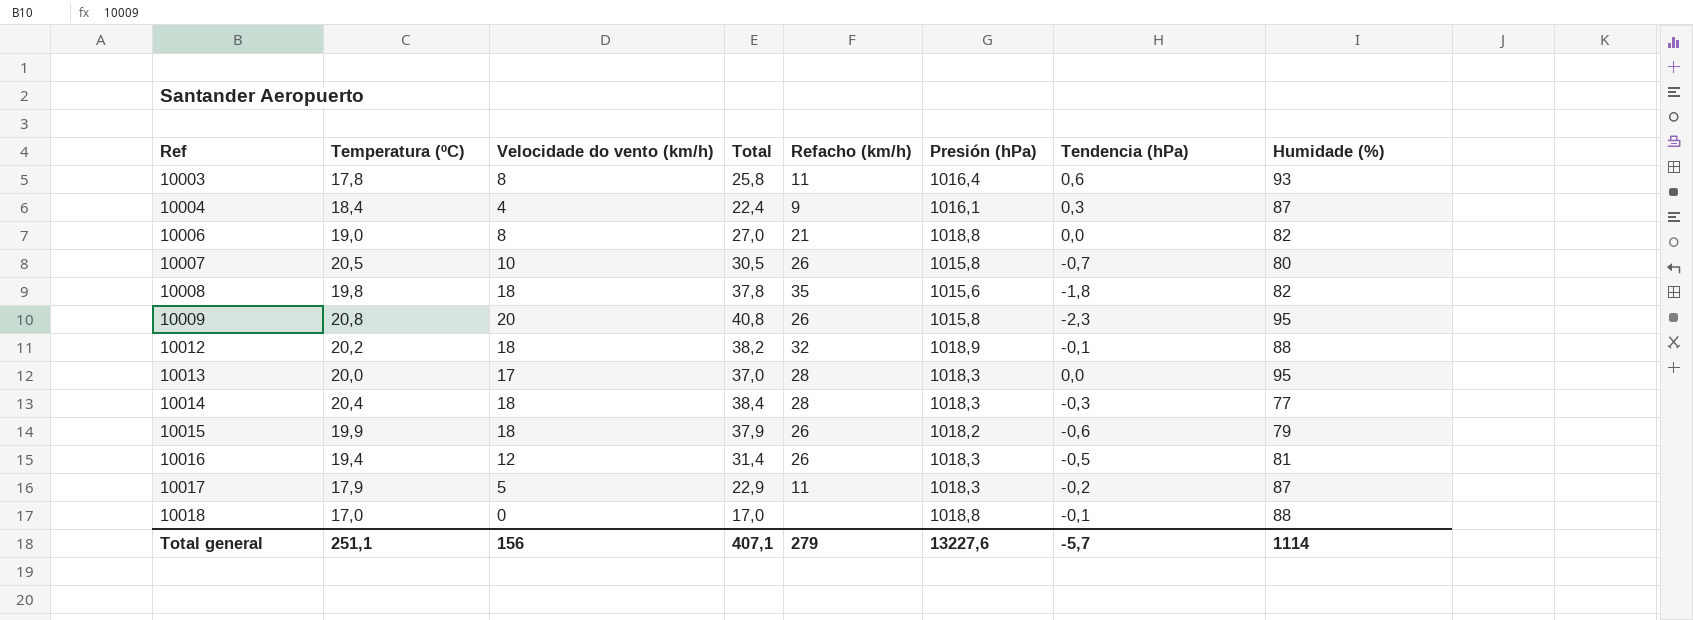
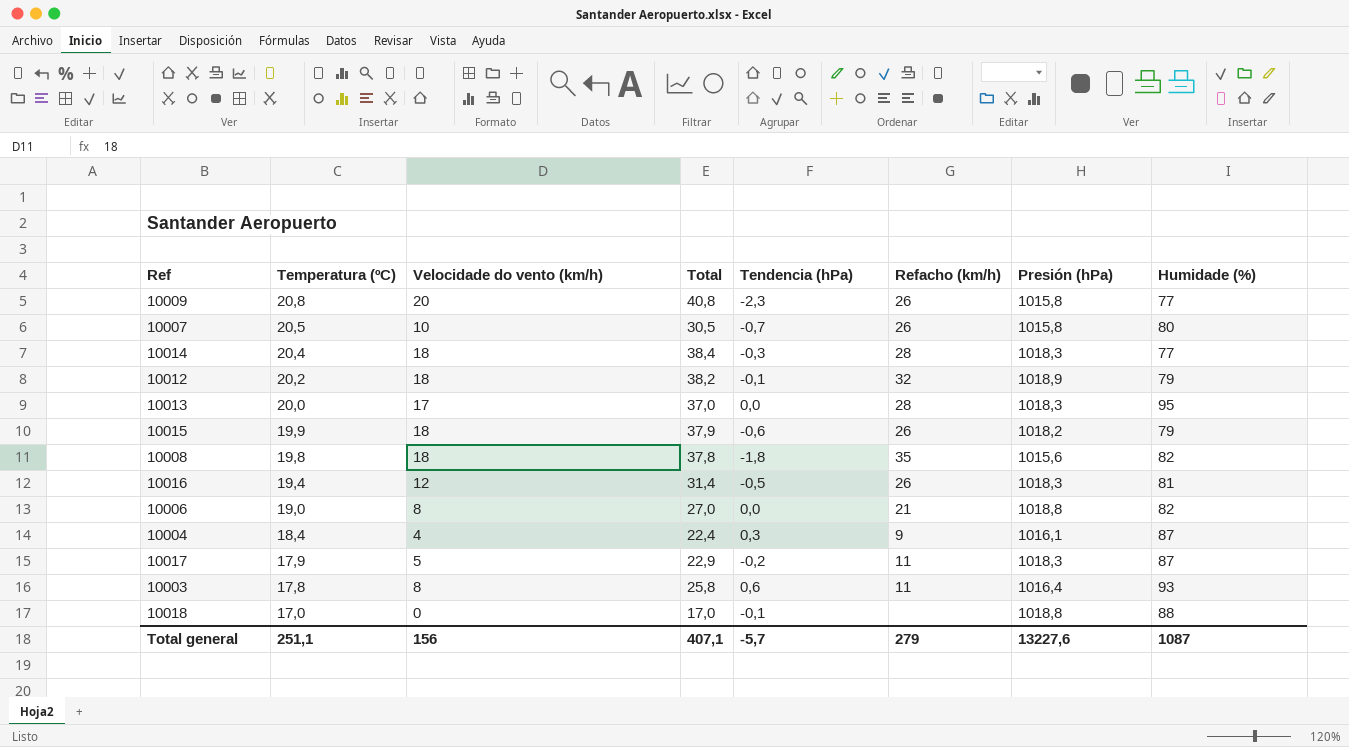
row order: Ref ascending -> Temperatura (ºC) descending
column Tendencia (hPa) | position: 7 -> 5
10009 | Humidade (%): 95 -> 77
10012 | Humidade (%): 88 -> 79
Total general | Humidade (%): 1114 -> 1087

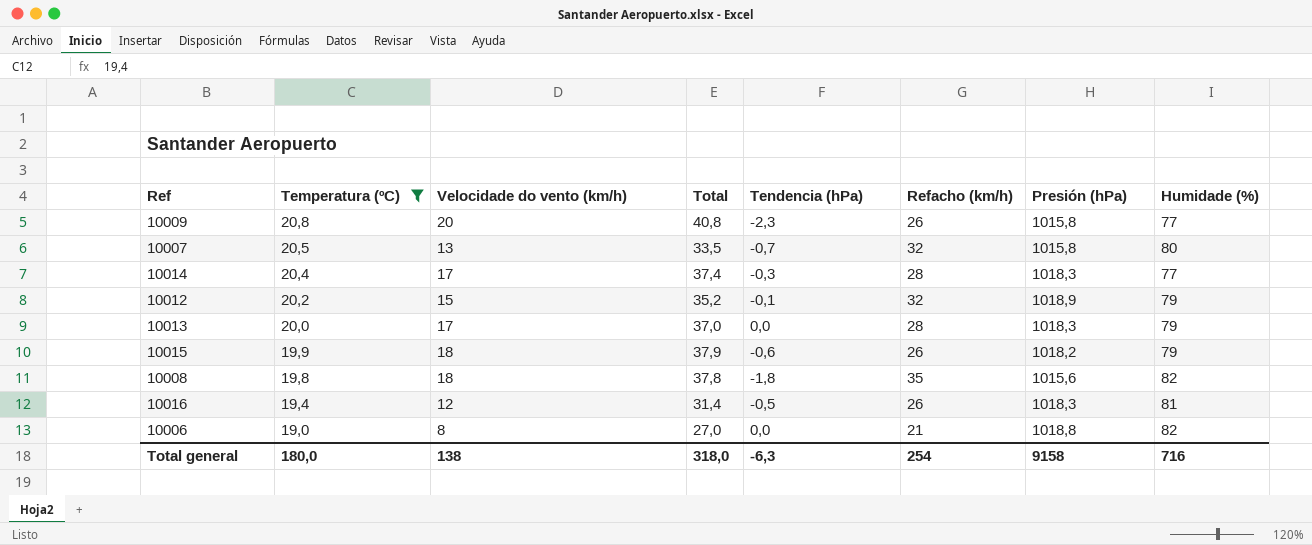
filter: none -> Temperatura (ºC) >= 19,0
10007 | Velocidade do vento (km/h): 10 -> 13
10007 | Total: 30,5 -> 33,5
10007 | Refacho (km/h): 26 -> 32
10014 | Velocidade do vento (km/h): 18 -> 17
10014 | Total: 38,4 -> 37,4
10012 | Velocidade do vento (km/h): 18 -> 15
10012 | Total: 38,2 -> 35,2
10013 | Humidade (%): 95 -> 79
Total general | Temperatura (ºC): 251,1 -> 180,0
Total general | Velocidade do vento (km/h): 156 -> 138
Total general | Total: 407,1 -> 318,0
Total general | Tendencia (hPa): -5,7 -> -6,3
Total general | Refacho (km/h): 279 -> 254
Total general | Presión (hPa): 13227,6 -> 9158
Total general | Humidade (%): 1087 -> 716

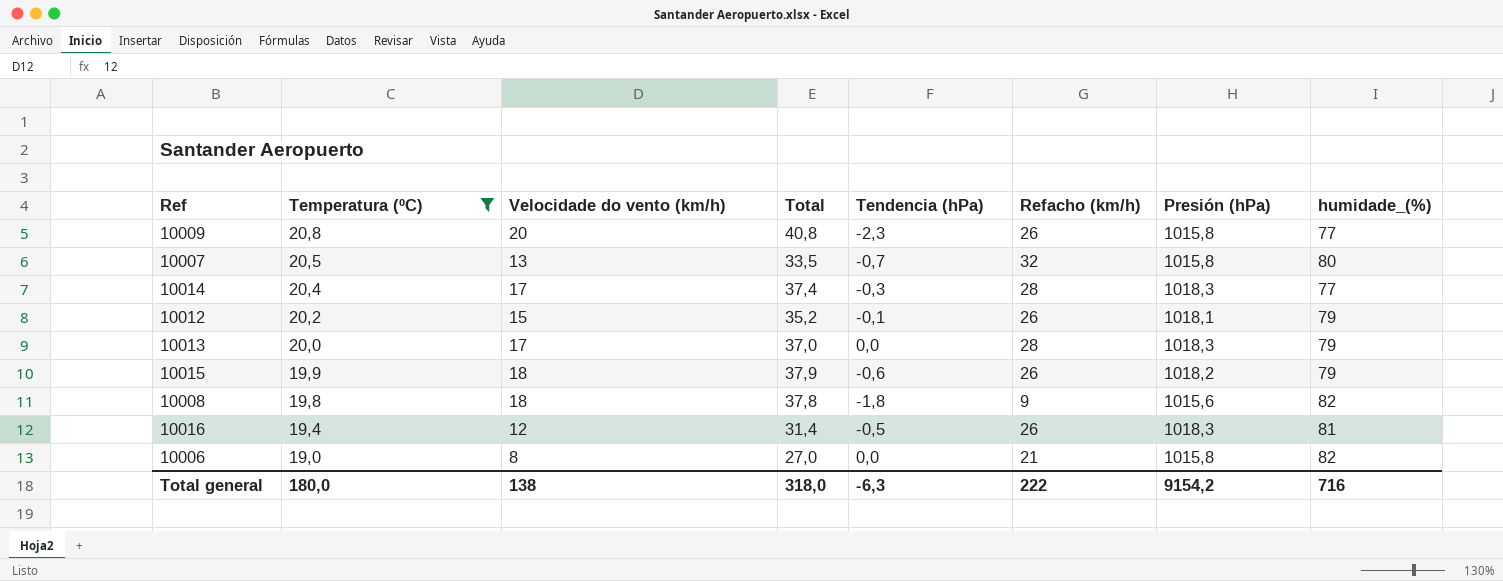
column name: Humidade (%) -> humidade_(%)
10012 | Refacho (km/h): 32 -> 26
10012 | Presión (hPa): 1018,9 -> 1018,1
10008 | Refacho (km/h): 35 -> 9
10006 | Presión (hPa): 1018,8 -> 1015,8
Total general | Refacho (km/h): 254 -> 222
Total general | Presión (hPa): 9158 -> 9154,2

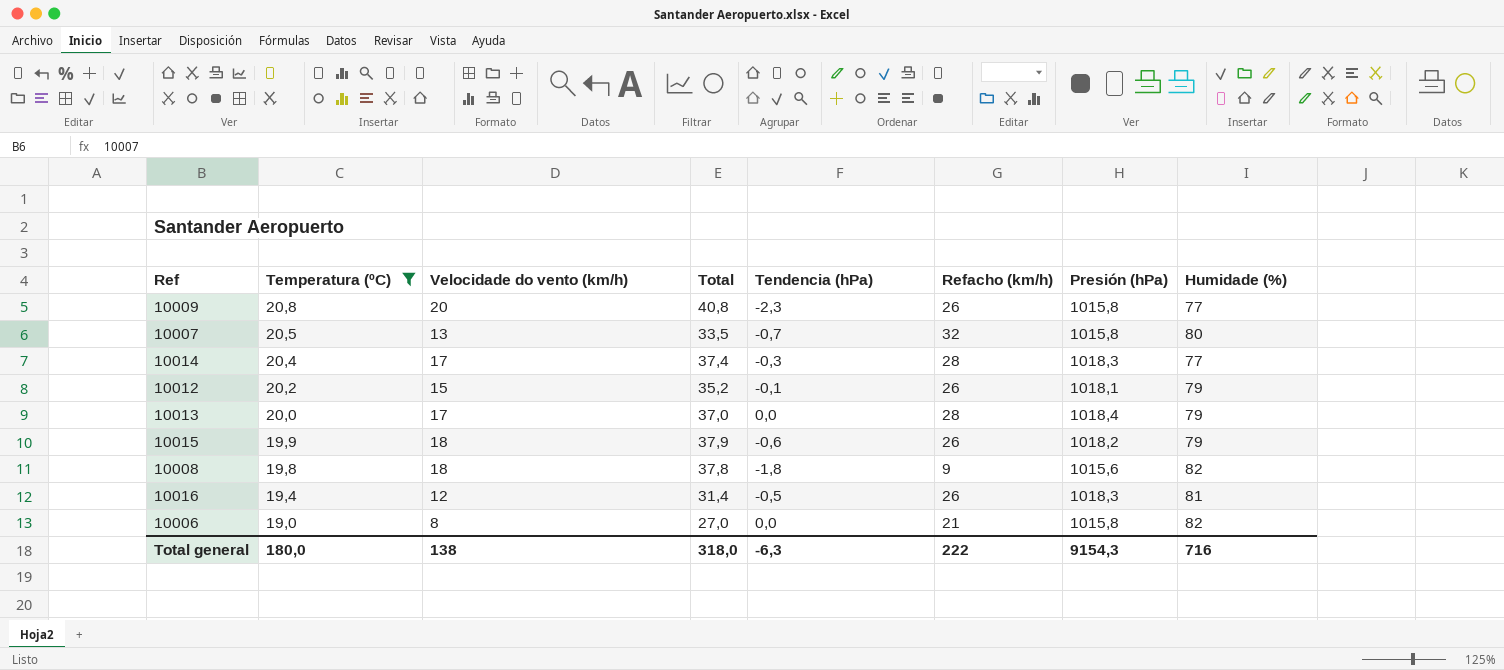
column name: humidade_(%) -> Humidade (%)
10013 | Presión (hPa): 1018,3 -> 1018,4
Total general | Presión (hPa): 9154,2 -> 9154,3

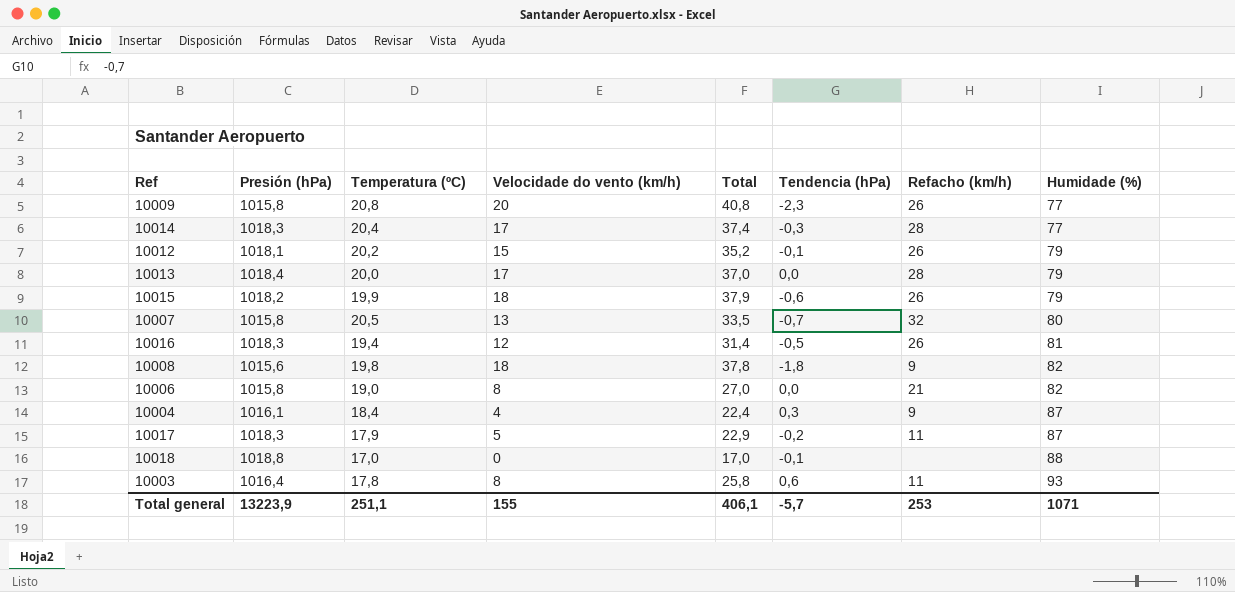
filter: Temperatura (ºC) >= 19,0 -> none
row order: Temperatura (ºC) descending -> Humidade (%) ascending
column Presión (hPa) | position: 7 -> 2
Total general | Presión (hPa): 9154,3 -> 13223,9
Total general | Temperatura (ºC): 180,0 -> 251,1
Total general | Velocidade do vento (km/h): 138 -> 155
Total general | Total: 318,0 -> 406,1
Total general | Tendencia (hPa): -6,3 -> -5,7
Total general | Refacho (km/h): 222 -> 253
Total general | Humidade (%): 716 -> 1071

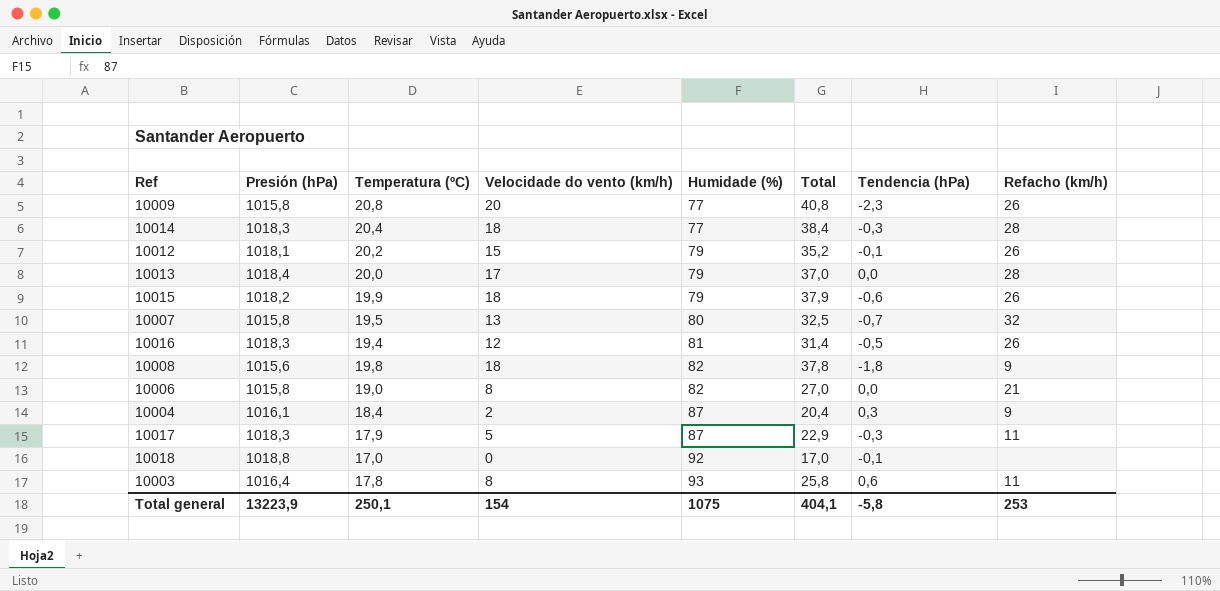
column Humidade (%) | position: 8 -> 5
10014 | Velocidade do vento (km/h): 17 -> 18
10014 | Total: 37,4 -> 38,4
10007 | Temperatura (ºC): 20,5 -> 19,5
10007 | Total: 33,5 -> 32,5
10004 | Velocidade do vento (km/h): 4 -> 2
10004 | Total: 22,4 -> 20,4
10017 | Tendencia (hPa): -0,2 -> -0,3
10018 | Humidade (%): 88 -> 92
Total general | Temperatura (ºC): 251,1 -> 250,1
Total general | Velocidade do vento (km/h): 155 -> 154
Total general | Humidade (%): 1071 -> 1075
Total general | Total: 406,1 -> 404,1
Total general | Tendencia (hPa): -5,7 -> -5,8

